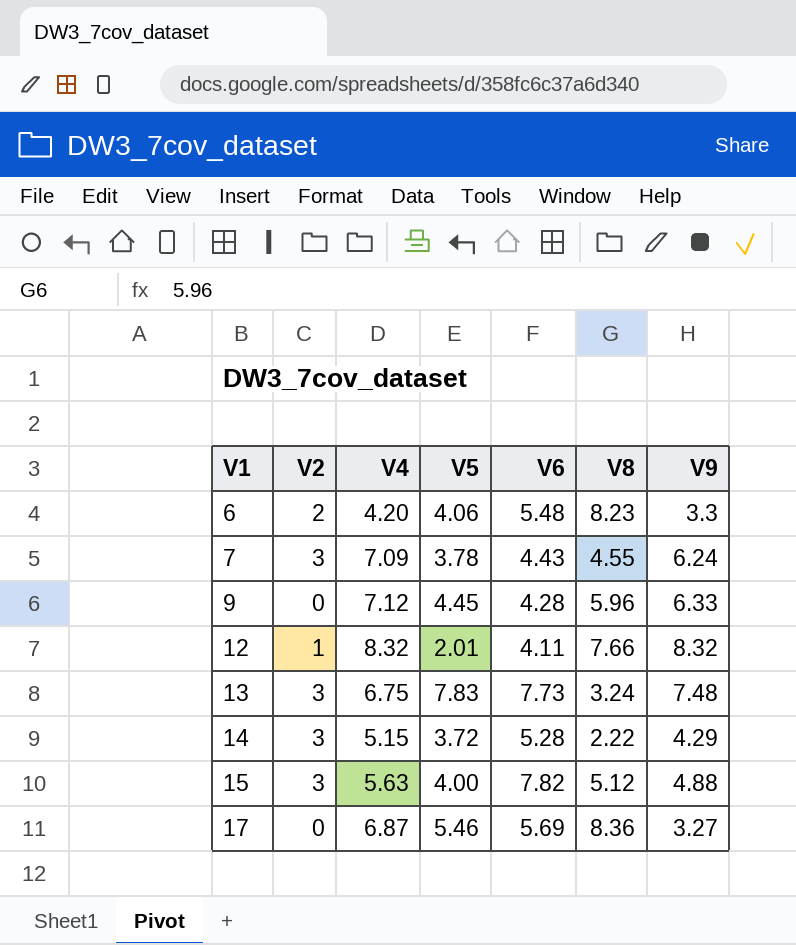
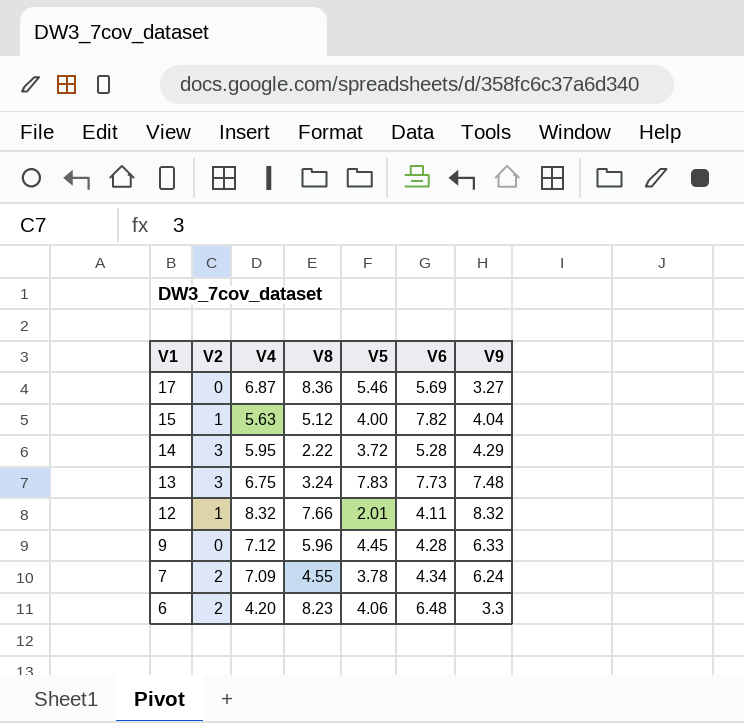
row order: V1 ascending -> V1 descending
column V8 | position: 6 -> 4
15 | V2: 3 -> 1
15 | V9: 4.88 -> 4.04
14 | V4: 5.15 -> 5.95
7 | V2: 3 -> 2
7 | V6: 4.43 -> 4.34
6 | V6: 5.48 -> 6.48

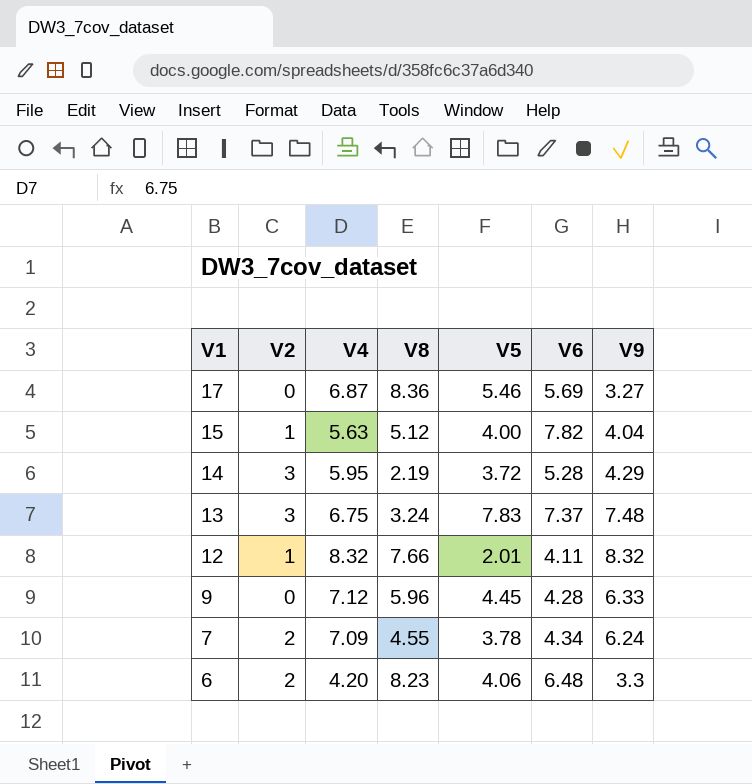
14 | V8: 2.22 -> 2.19
13 | V6: 7.73 -> 7.37

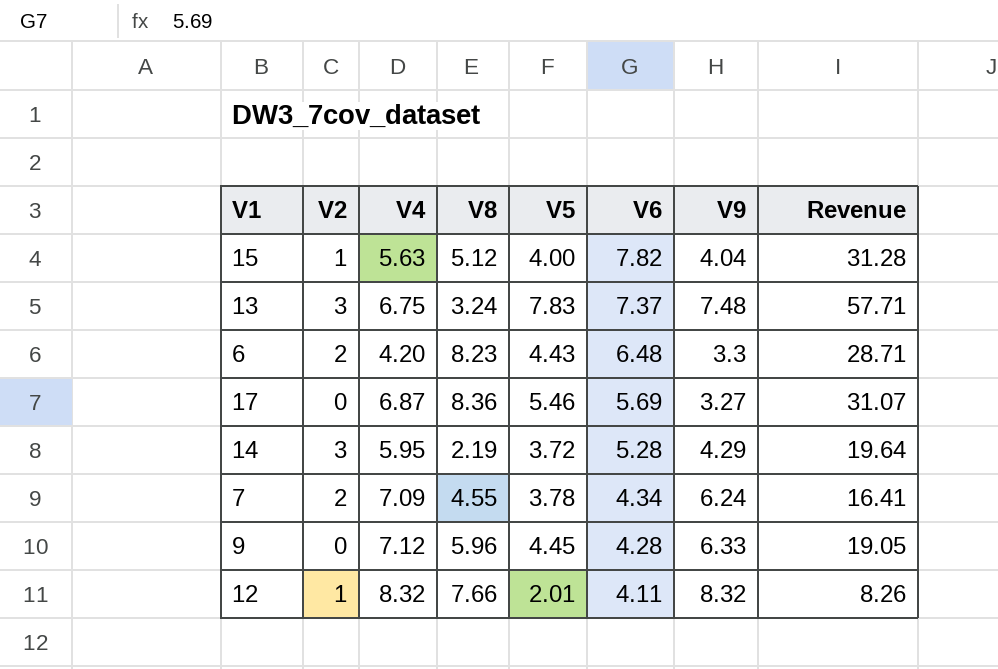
row order: V1 descending -> V6 descending
column Revenue | formula: none -> [V5] * [V6]
6 | V5: 4.06 -> 4.43

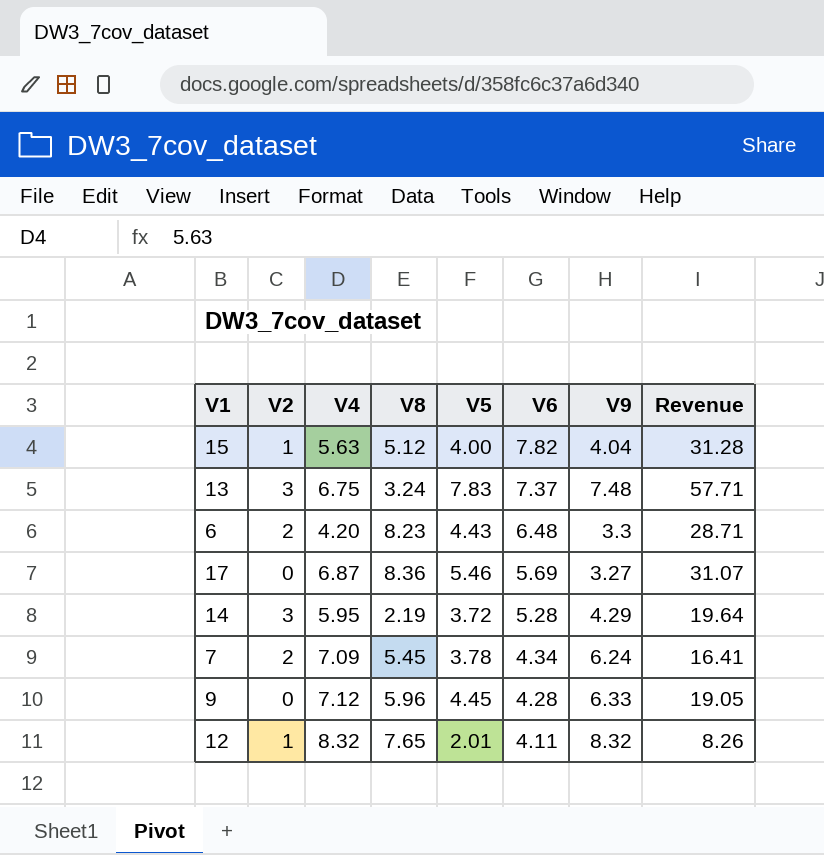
7 | V8: 4.55 -> 5.45
12 | V8: 7.66 -> 7.65

